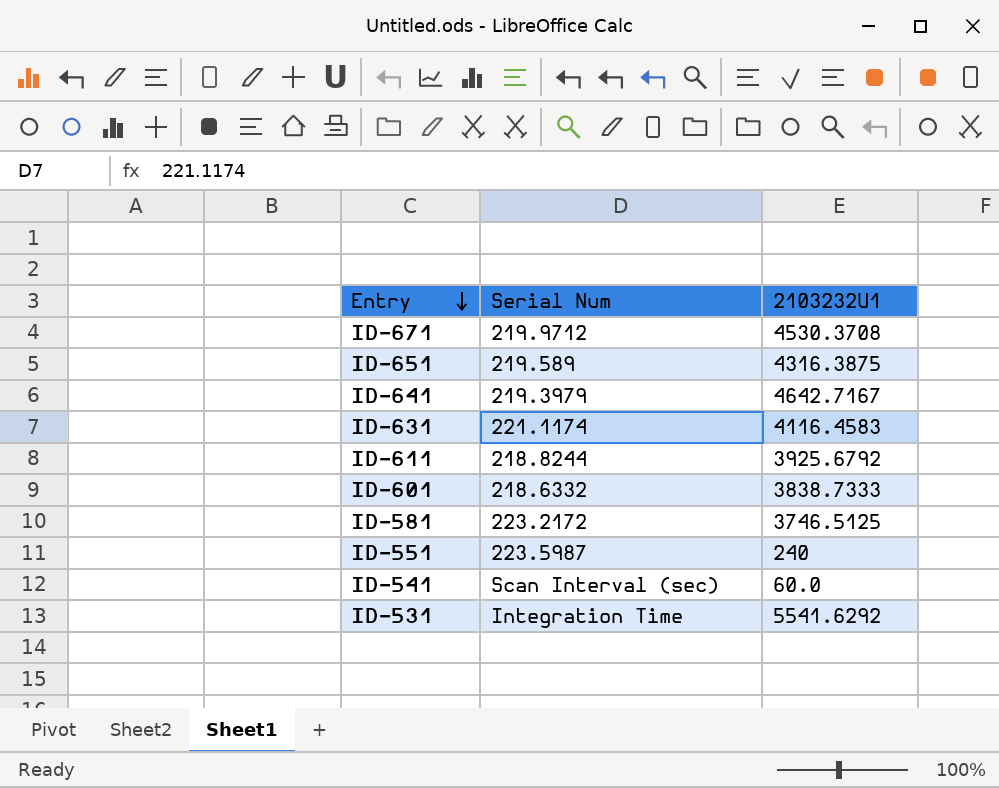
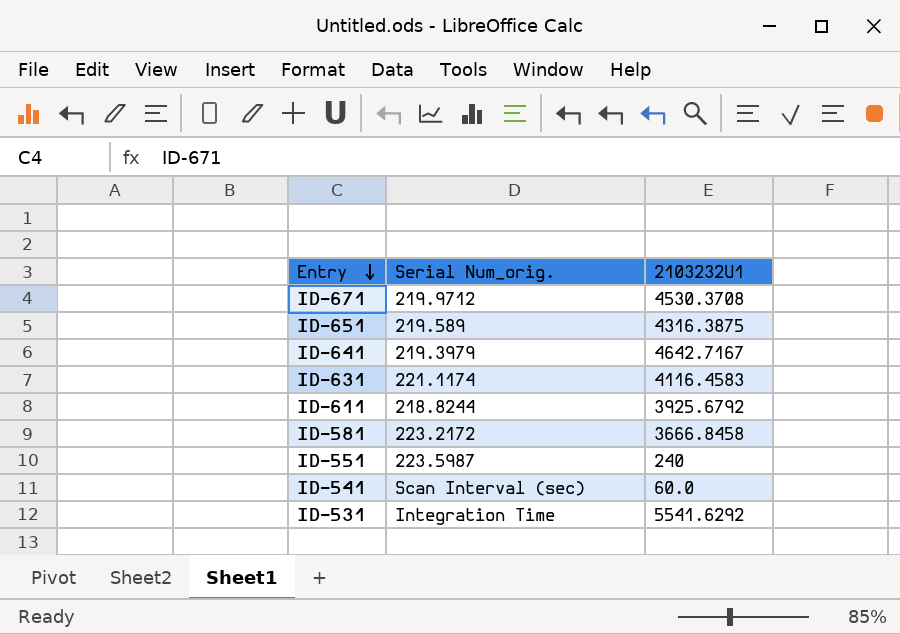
column name: Serial Num -> Serial Num_orig.
row ID-601: 218.6332 | 3838.7333 -> none
ID-581 | 2103232U1: 3746.5125 -> 3666.8458

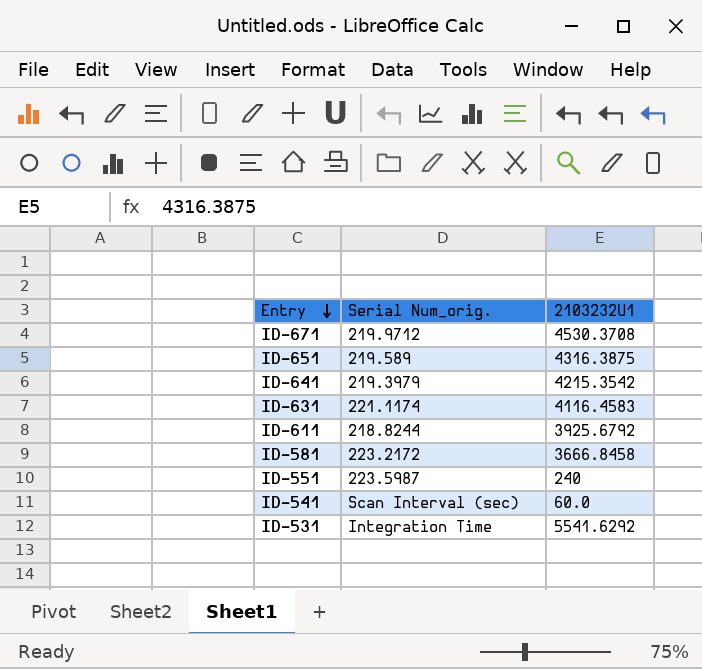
ID-641 | 2103232U1: 4642.7167 -> 4215.3542

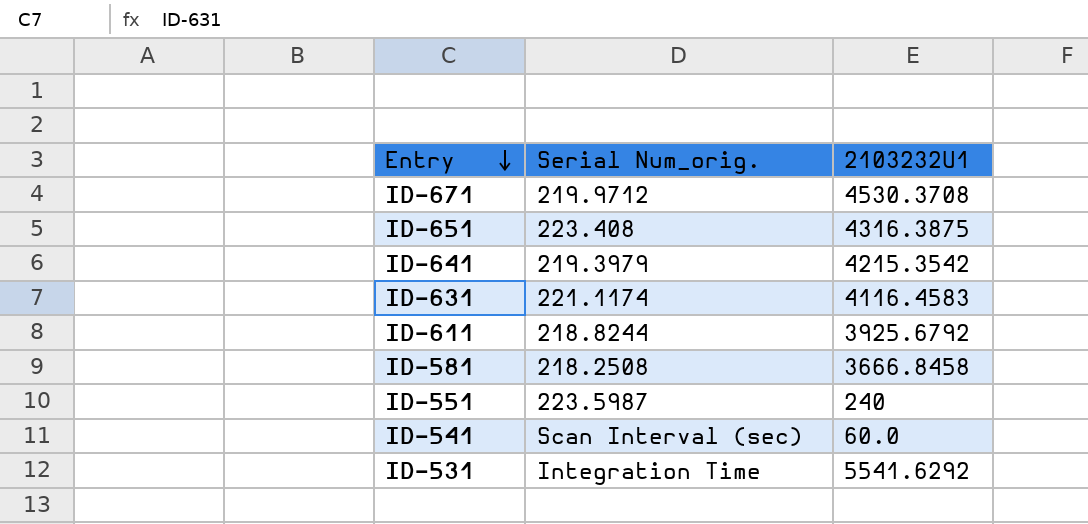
ID-651 | Serial Num_orig.: 219.589 -> 223.408
ID-581 | Serial Num_orig.: 223.2172 -> 218.2508

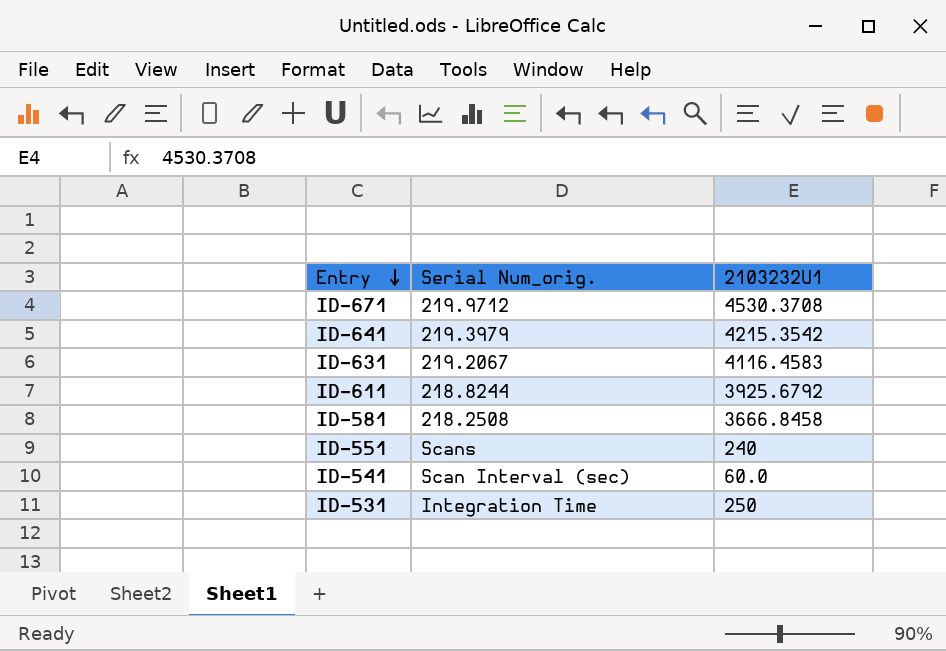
row ID-651: 223.408 | 4316.3875 -> none
ID-631 | Serial Num_orig.: 221.1174 -> 219.2067
ID-551 | Serial Num_orig.: 223.5987 -> Scans
ID-531 | 2103232U1: 5541.6292 -> 250

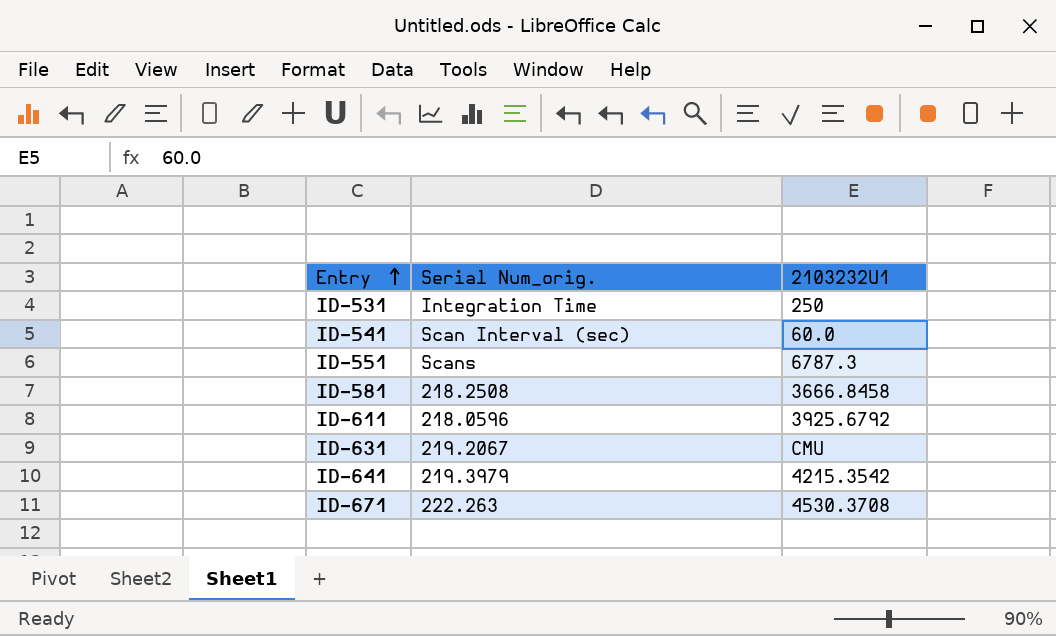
row order: Entry descending -> Entry ascending
ID-551 | 2103232U1: 240 -> 6787.3
ID-611 | Serial Num_orig.: 218.8244 -> 218.0596
ID-631 | 2103232U1: 4116.4583 -> CMU
ID-671 | Serial Num_orig.: 219.9712 -> 222.263

